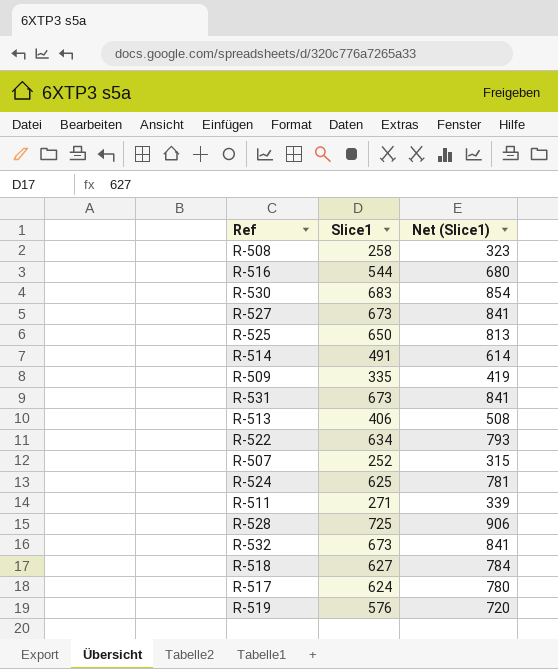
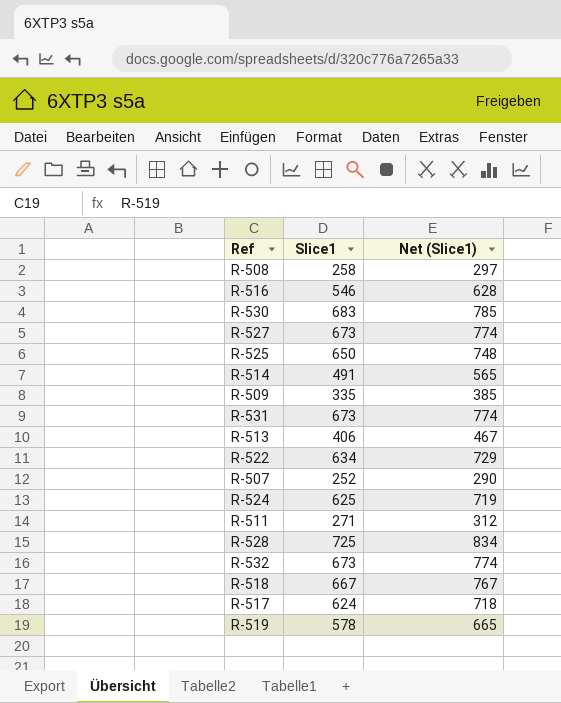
column Net (Slice1) | formula: [Slice1] * 1.25 -> [Slice1] * 1.15
R-516 | Slice1: 544 -> 546
R-518 | Slice1: 627 -> 667
R-519 | Slice1: 576 -> 578

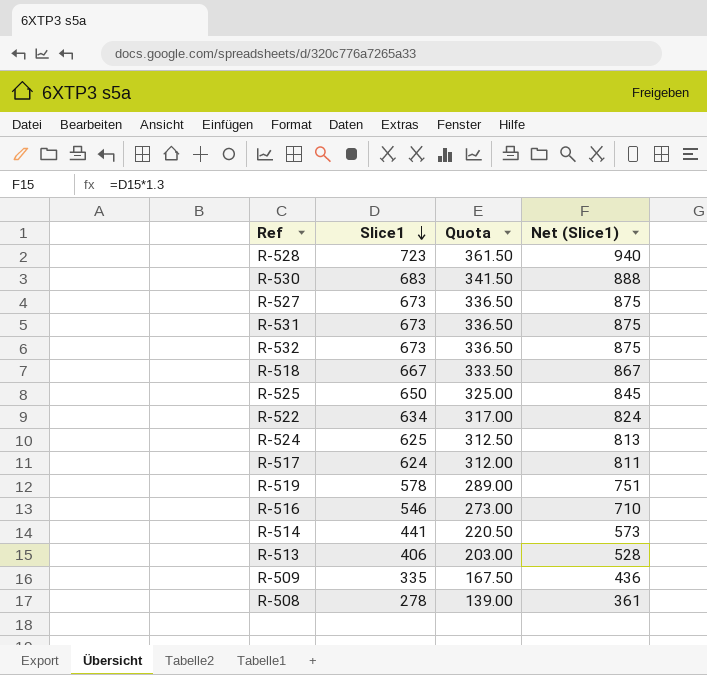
row order: none -> Slice1 descending
column Quota | formula: none -> [Slice1] * 0.5
column Net (Slice1) | formula: [Slice1] * 1.15 -> [Slice1] * 1.3
row R-507: 252 | 290 -> none
row R-511: 271 | 312 -> none
R-528 | Slice1: 725 -> 723
R-514 | Slice1: 491 -> 441
R-508 | Slice1: 258 -> 278

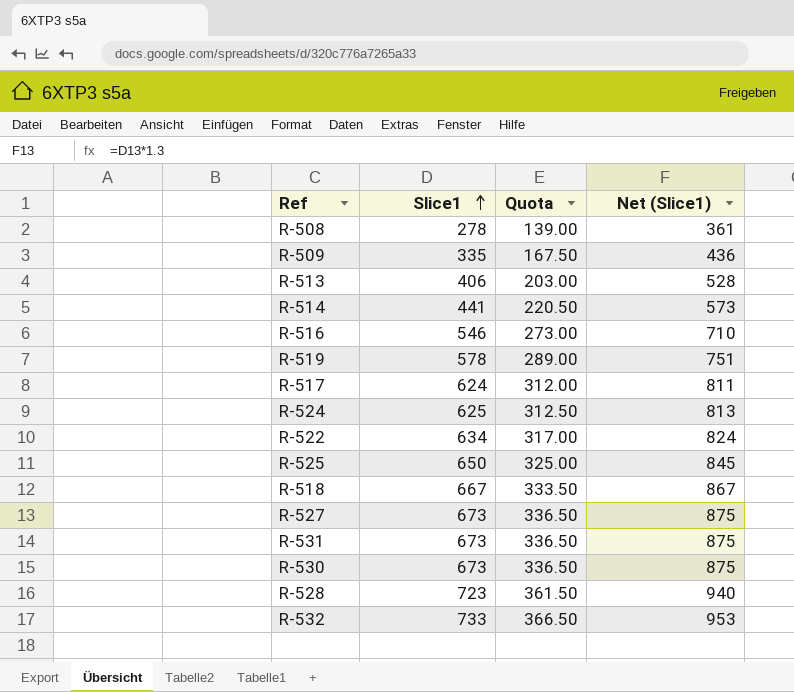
row order: Slice1 descending -> Slice1 ascending
R-530 | Slice1: 683 -> 673
R-530 | Quota: 341.50 -> 336.50
R-530 | Net (Slice1): 888 -> 875
R-532 | Slice1: 673 -> 733
R-532 | Quota: 336.50 -> 366.50
R-532 | Net (Slice1): 875 -> 953

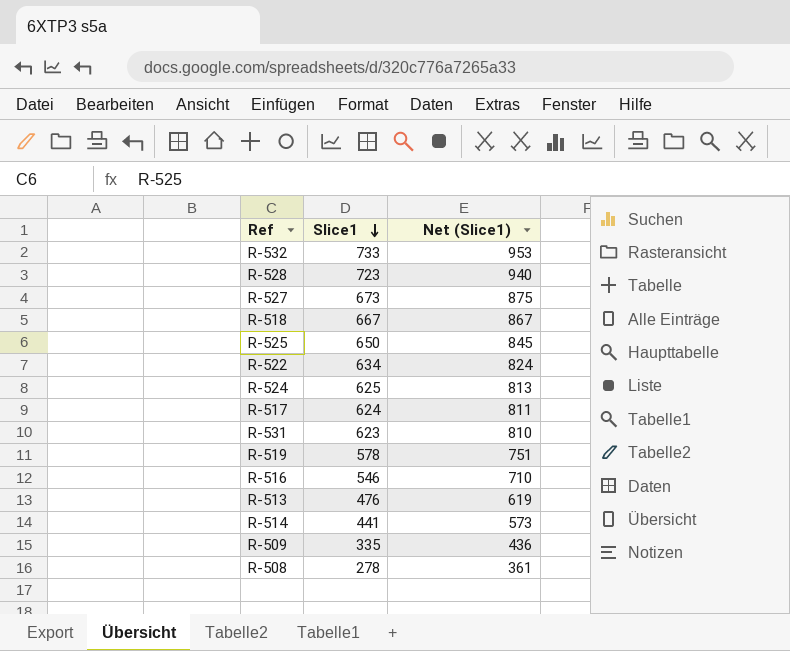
row order: Slice1 ascending -> Slice1 descending
column Quota | formula: [Slice1] * 0.5 -> none
row R-530: 673 | 336.50 | 875 -> none
R-531 | Slice1: 673 -> 623
R-531 | Net (Slice1): 875 -> 810
R-513 | Slice1: 406 -> 476
R-513 | Net (Slice1): 528 -> 619

